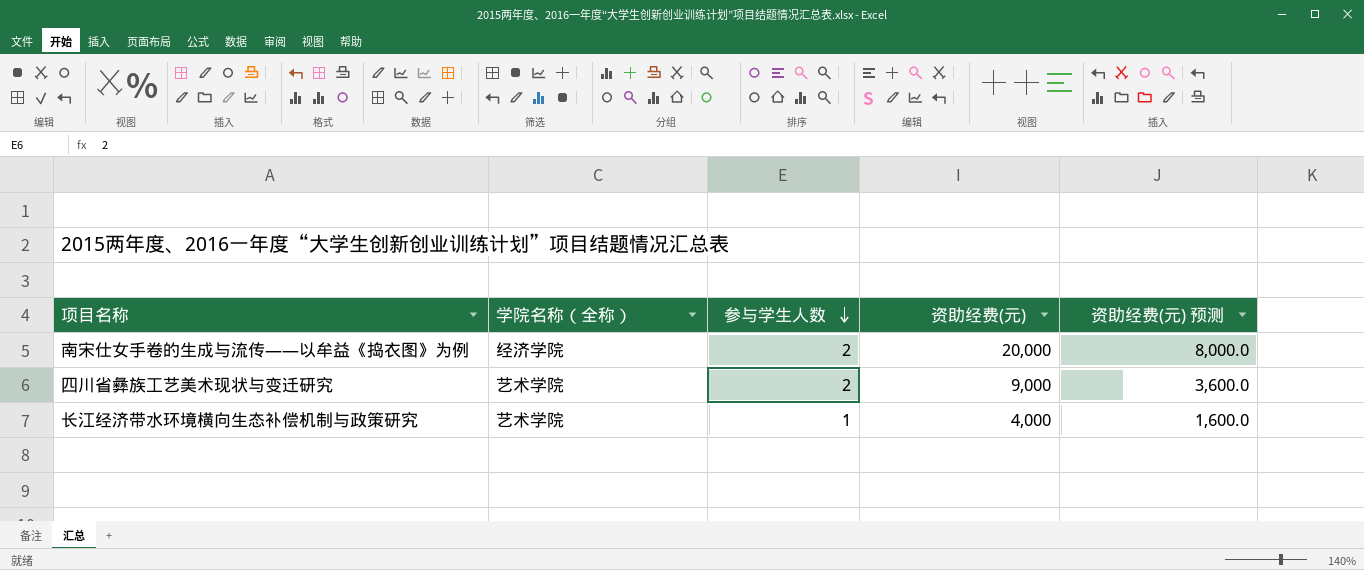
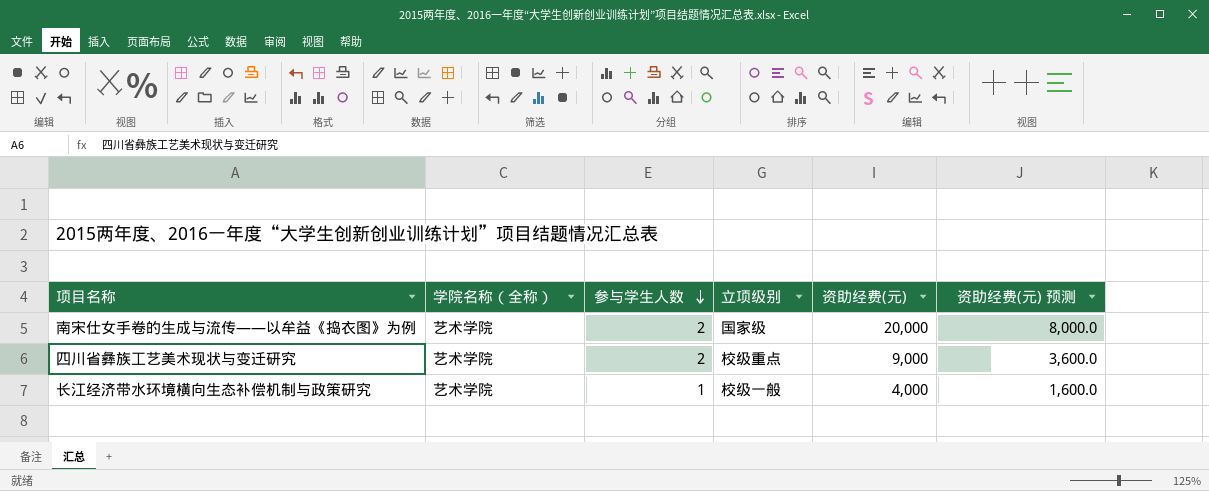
column 立项级别 | position: none -> 4
南宋仕女手卷的生成与流传——以牟益《捣衣图》为例 | 学院名称（全称）: 经济学院 -> 艺术学院

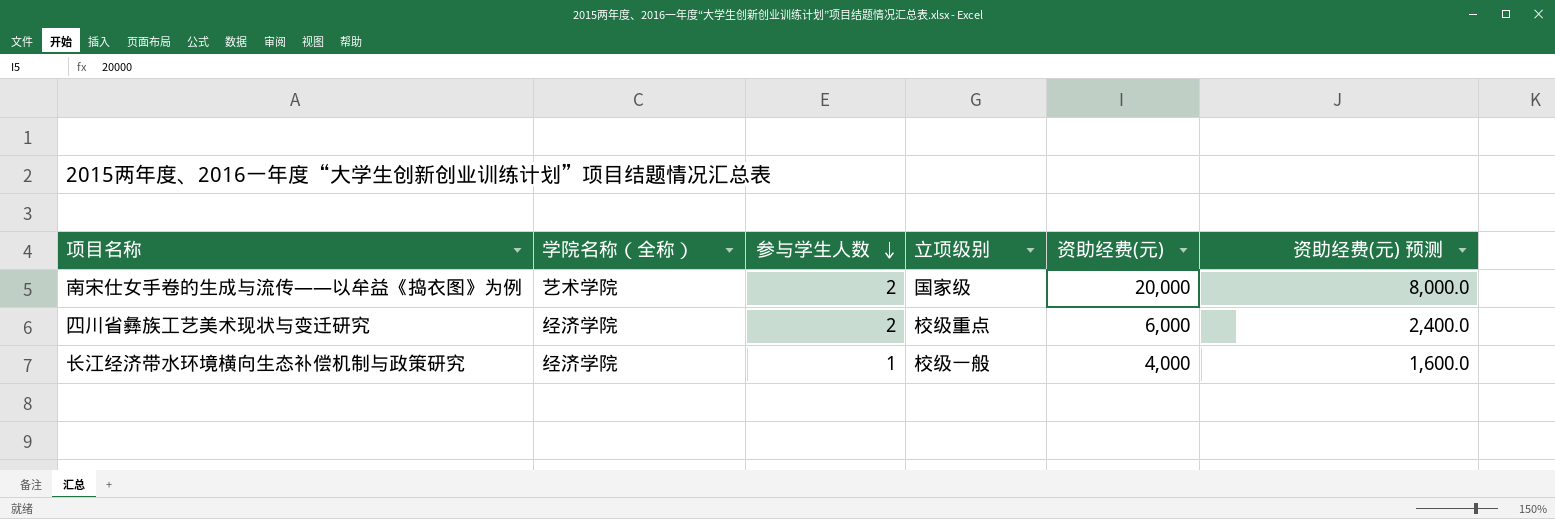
四川省彝族工艺美术现状与变迁研究 | 学院名称（全称）: 艺术学院 -> 经济学院
四川省彝族工艺美术现状与变迁研究 | 资助经费(元): 9,000 -> 6,000
四川省彝族工艺美术现状与变迁研究 | 资助经费(元) 预测: 3,600.0 -> 2,400.0
长江经济带水环境横向生态补偿机制与政策研究 | 学院名称（全称）: 艺术学院 -> 经济学院

